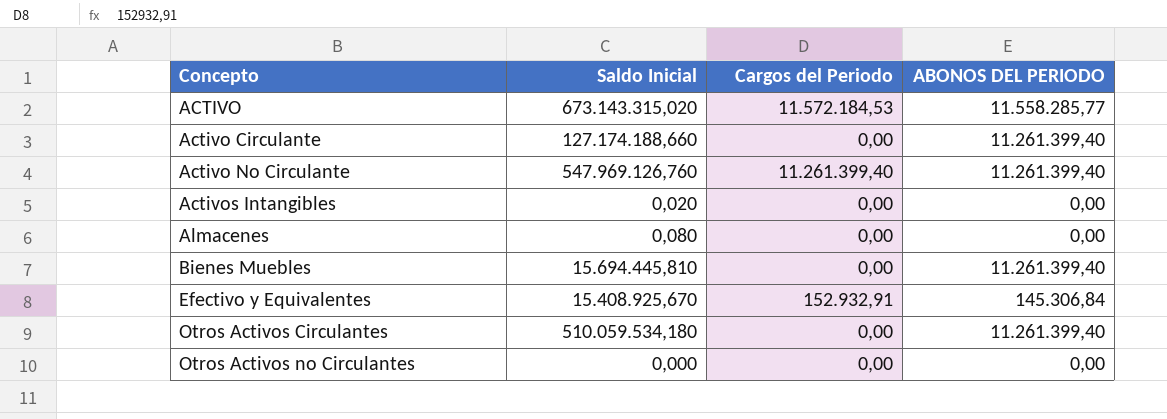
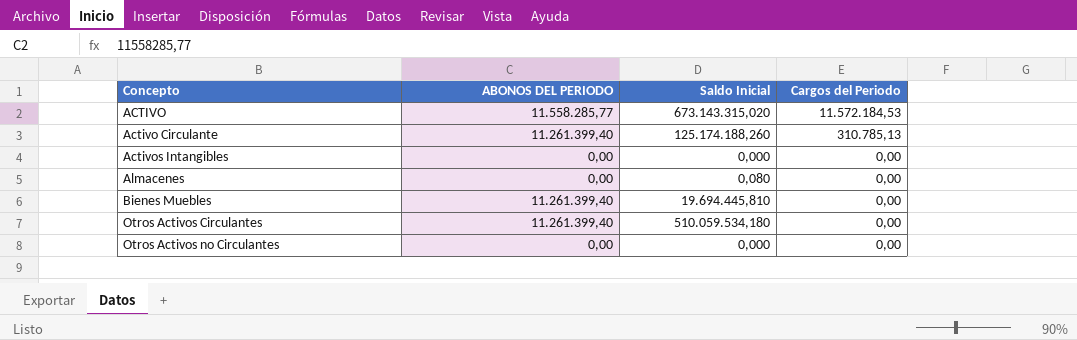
column ABONOS DEL PERIODO | position: 4 -> 2
row Activo No Circulante: 547.969.126,760 | 11.261.399,40 | 11.261.399,40 -> none
row Efectivo y Equivalentes: 15.408.925,670 | 152.932,91 | 145.306,84 -> none
Activo Circulante | Saldo Inicial: 127.174.188,660 -> 125.174.188,260
Activo Circulante | Cargos del Periodo: 0,00 -> 310.785,13
Activos Intangibles | Saldo Inicial: 0,020 -> 0,000
Bienes Muebles | Saldo Inicial: 15.694.445,810 -> 19.694.445,810

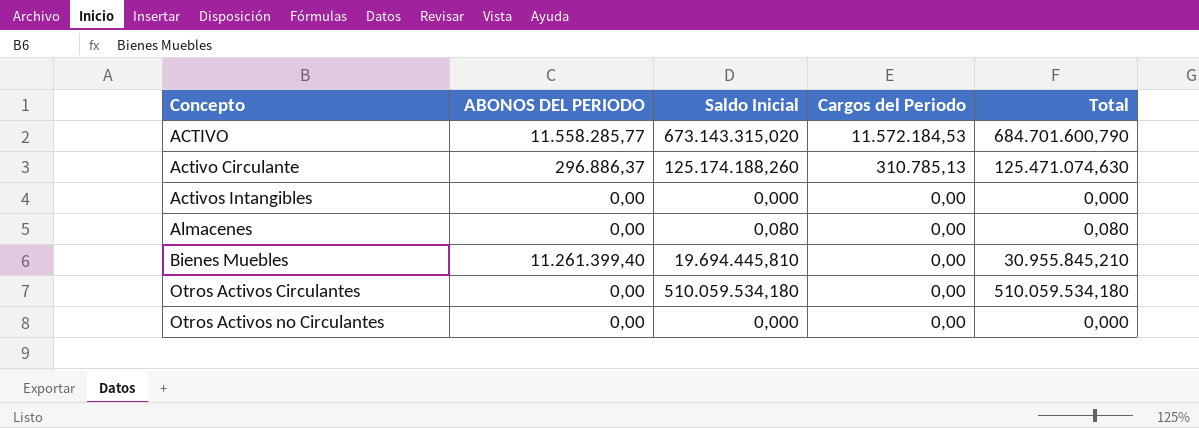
column Total | formula: none -> [ABONOS DEL PERIODO] + [Saldo Inicial]
Activo Circulante | ABONOS DEL PERIODO: 11.261.399,40 -> 296.886,37
Otros Activos Circulantes | ABONOS DEL PERIODO: 11.261.399,40 -> 0,00

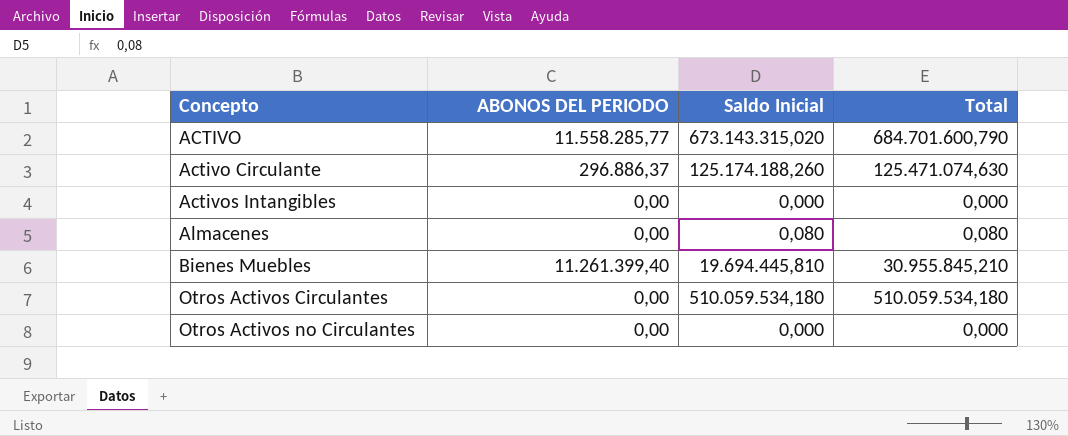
column Cargos del Periodo | position: 4 -> none

